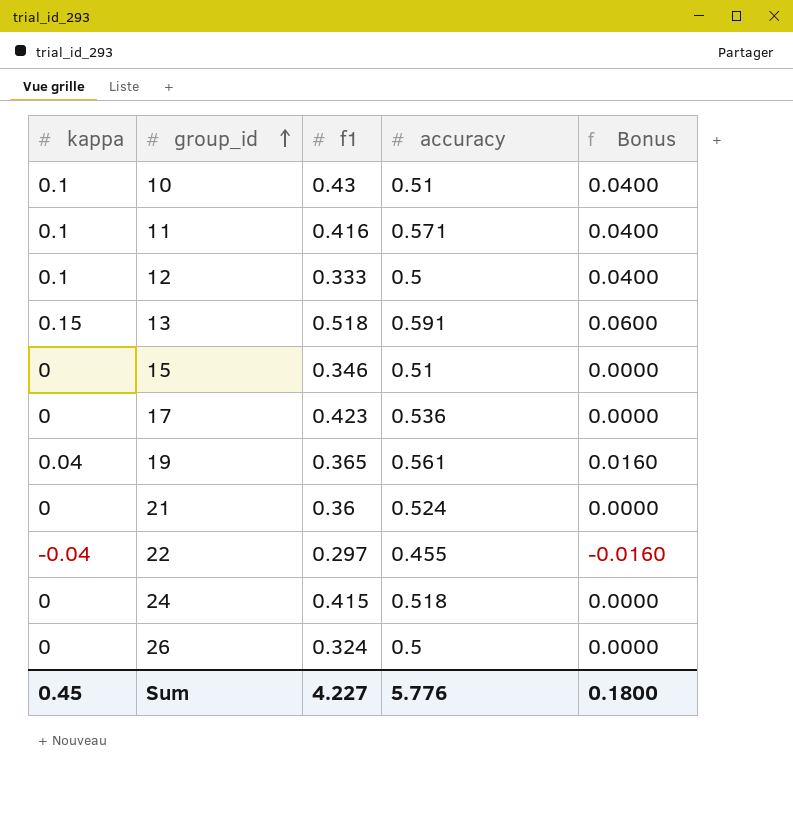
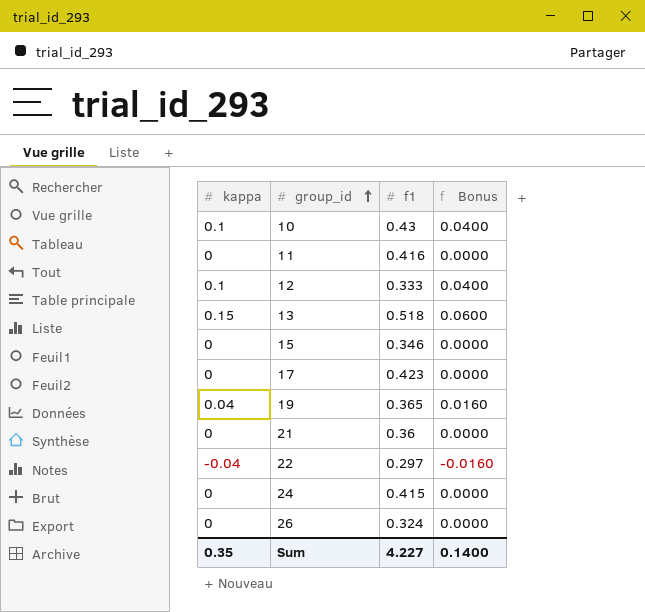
column accuracy | position: 4 -> none
11 | kappa: 0.1 -> 0
11 | Bonus: 0.0400 -> 0.0000
Sum | kappa: 0.45 -> 0.35
Sum | Bonus: 0.1800 -> 0.1400

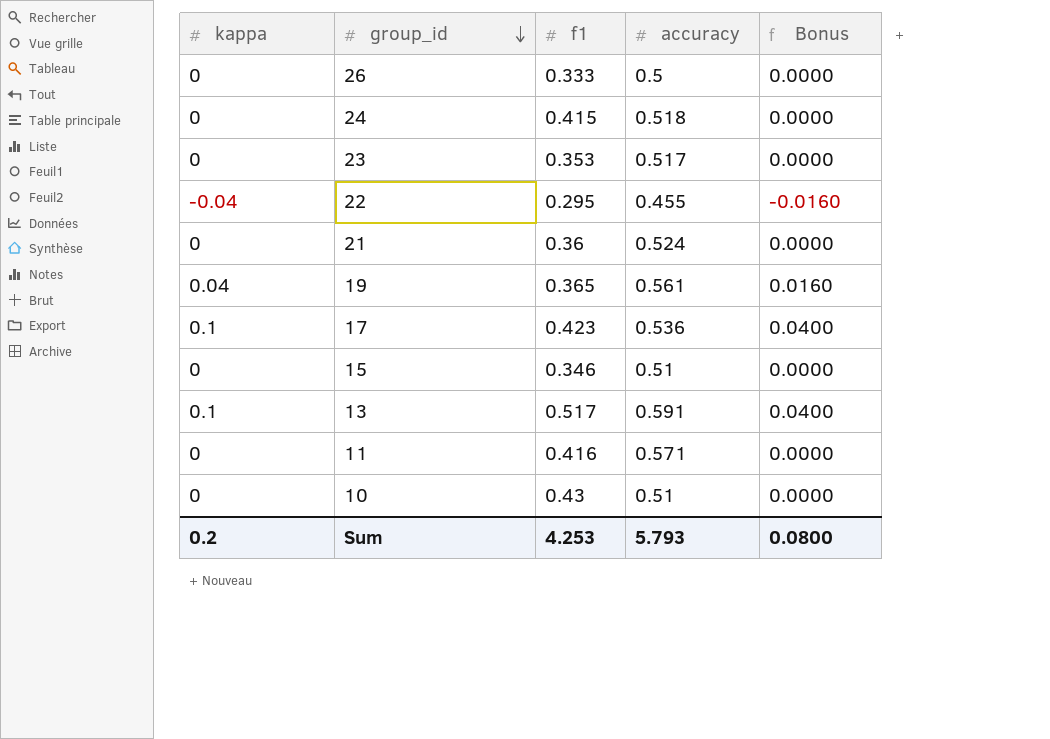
row order: group_id ascending -> group_id descending
column accuracy | position: none -> 4
row 12: 0.1 | 0.333 | 0.0400 -> none
26 | f1: 0.324 -> 0.333
row 23: none -> 0 | 0.353 | 0.517 | 0.0000
22 | f1: 0.297 -> 0.295
17 | kappa: 0 -> 0.1
17 | Bonus: 0.0000 -> 0.0400
13 | kappa: 0.15 -> 0.1
13 | f1: 0.518 -> 0.517
13 | Bonus: 0.0600 -> 0.0400
10 | kappa: 0.1 -> 0
10 | Bonus: 0.0400 -> 0.0000
Sum | kappa: 0.35 -> 0.2
Sum | f1: 4.227 -> 4.253
Sum | Bonus: 0.1400 -> 0.0800

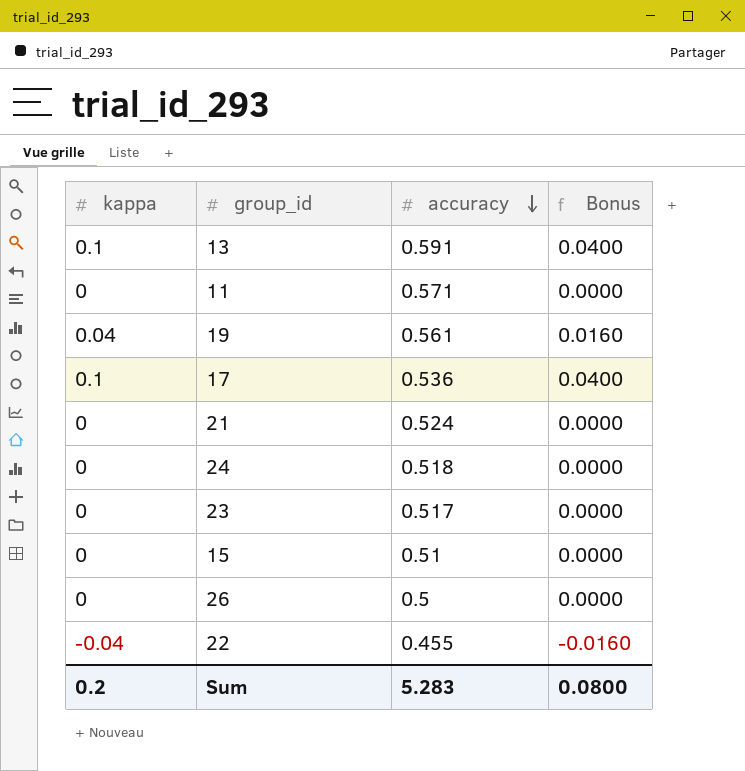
row order: group_id descending -> accuracy descending
column f1 | position: 3 -> none
row 10: 0 | 0.43 | 0.51 | 0.0000 -> none
Sum | accuracy: 5.793 -> 5.283

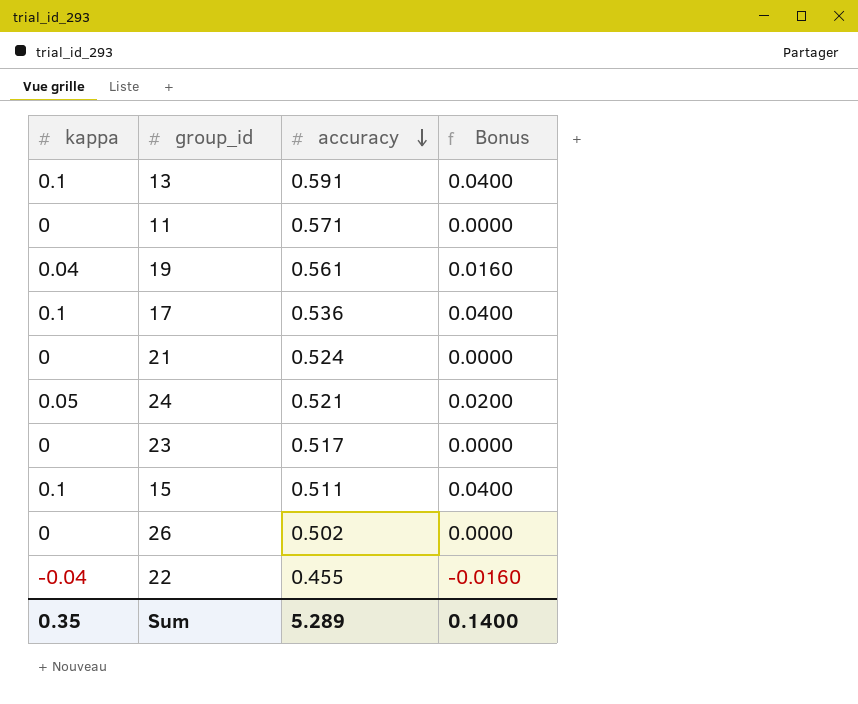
24 | kappa: 0 -> 0.05
24 | accuracy: 0.518 -> 0.521
24 | Bonus: 0.0000 -> 0.0200
15 | kappa: 0 -> 0.1
15 | accuracy: 0.51 -> 0.511
15 | Bonus: 0.0000 -> 0.0400
26 | accuracy: 0.5 -> 0.502
Sum | kappa: 0.2 -> 0.35
Sum | accuracy: 5.283 -> 5.289
Sum | Bonus: 0.0800 -> 0.1400

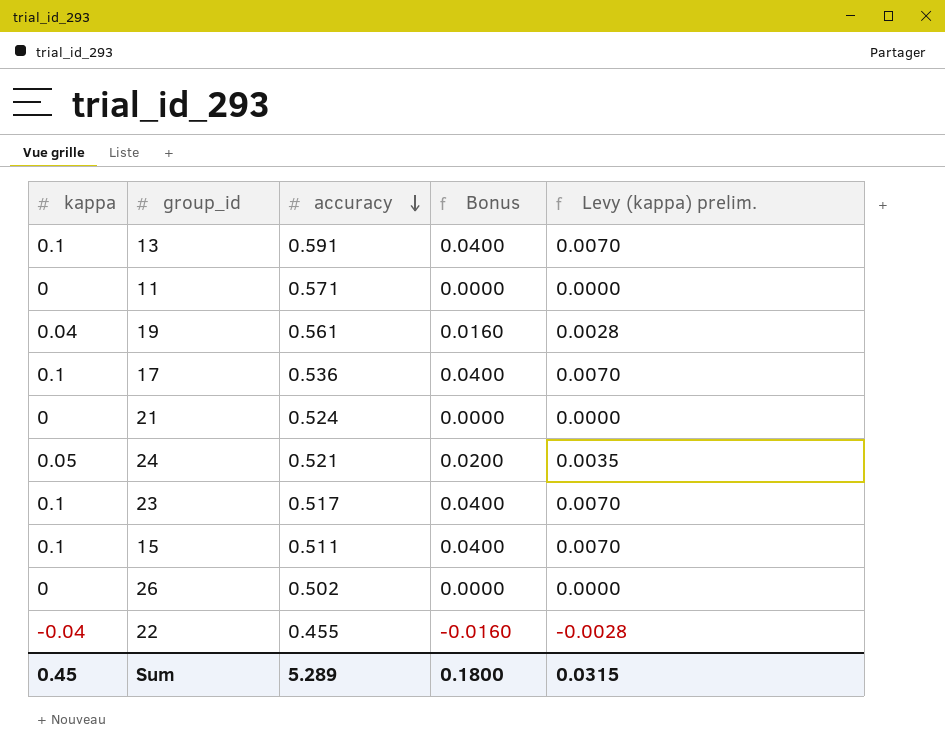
column Levy (kappa) prelim. | formula: none -> [kappa] * 0.07
23 | kappa: 0 -> 0.1
23 | Bonus: 0.0000 -> 0.0400
Sum | kappa: 0.35 -> 0.45
Sum | Bonus: 0.1400 -> 0.1800

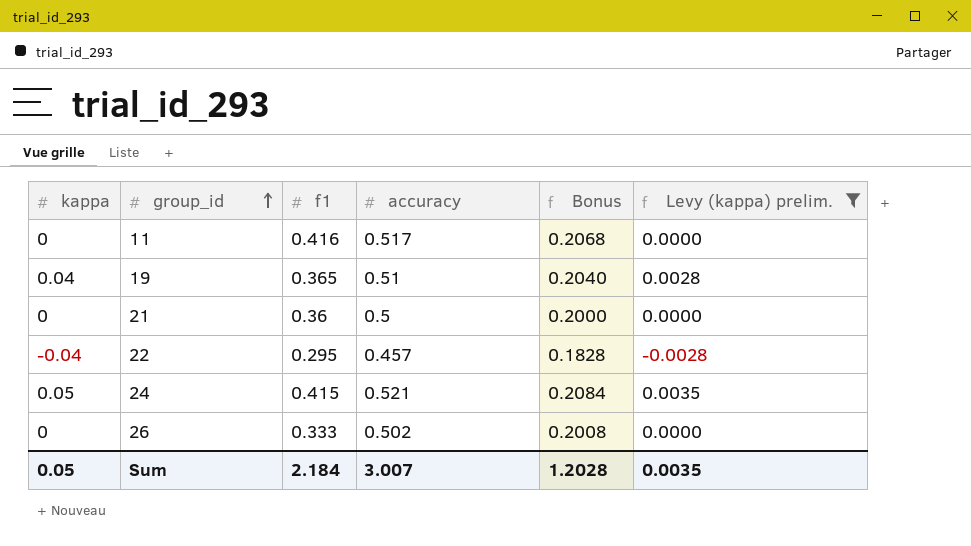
filter: none -> Levy (kappa) prelim. != 0.0070
row order: accuracy descending -> group_id ascending
column f1 | position: none -> 3
column Bonus | formula: [kappa] * 0.4 -> [accuracy] * 0.4
11 | accuracy: 0.571 -> 0.517
19 | accuracy: 0.561 -> 0.51
21 | accuracy: 0.524 -> 0.5
22 | accuracy: 0.455 -> 0.457
Sum | kappa: 0.45 -> 0.05
Sum | accuracy: 5.289 -> 3.007
Sum | Bonus: 0.1800 -> 1.2028
Sum | Levy (kappa) prelim.: 0.0315 -> 0.0035

